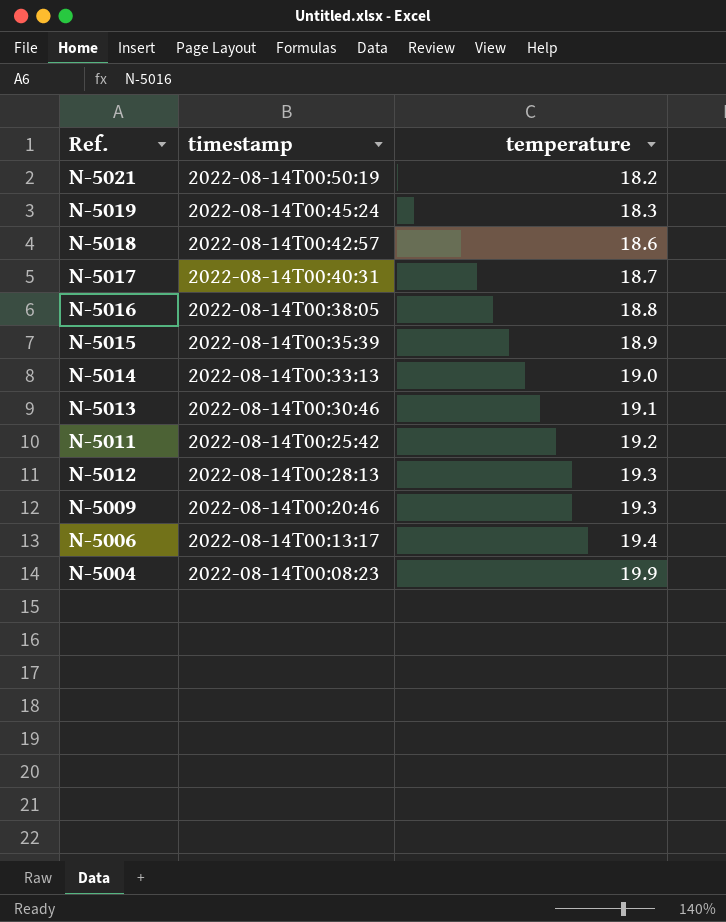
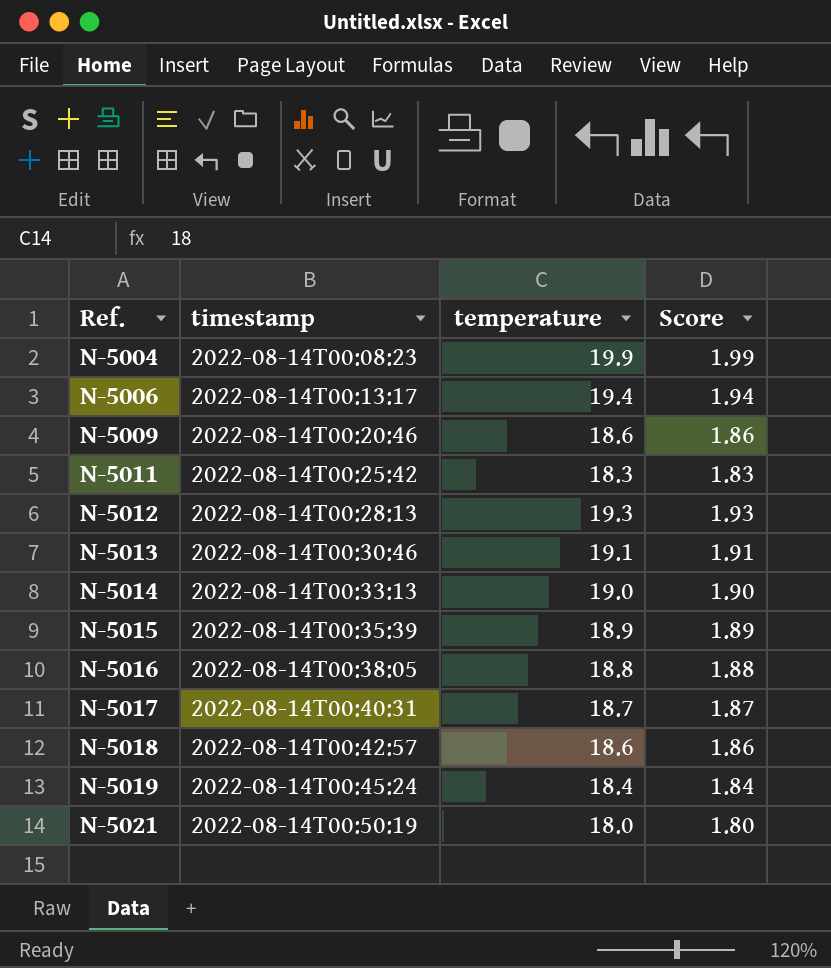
row order: temperature ascending -> Ref. ascending
column Score | formula: none -> [temperature] * 0.1
N-5009 | temperature: 19.3 -> 18.6
N-5011 | temperature: 19.2 -> 18.3
N-5019 | temperature: 18.3 -> 18.4
N-5021 | temperature: 18.2 -> 18.0

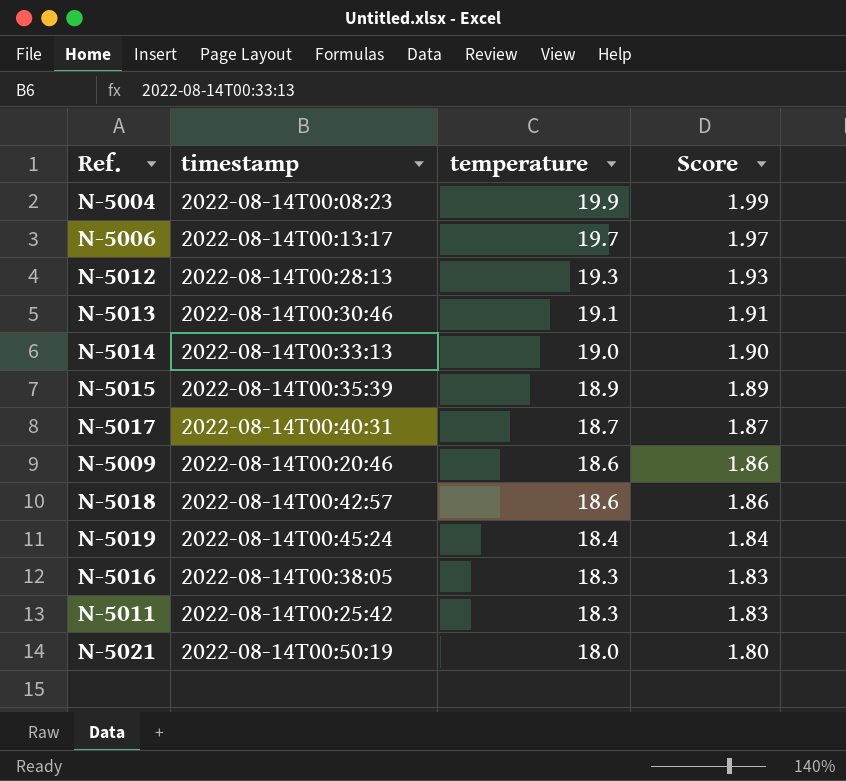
row order: Ref. ascending -> temperature descending
N-5006 | temperature: 19.4 -> 19.7
N-5006 | Score: 1.94 -> 1.97
N-5016 | temperature: 18.8 -> 18.3
N-5016 | Score: 1.88 -> 1.83

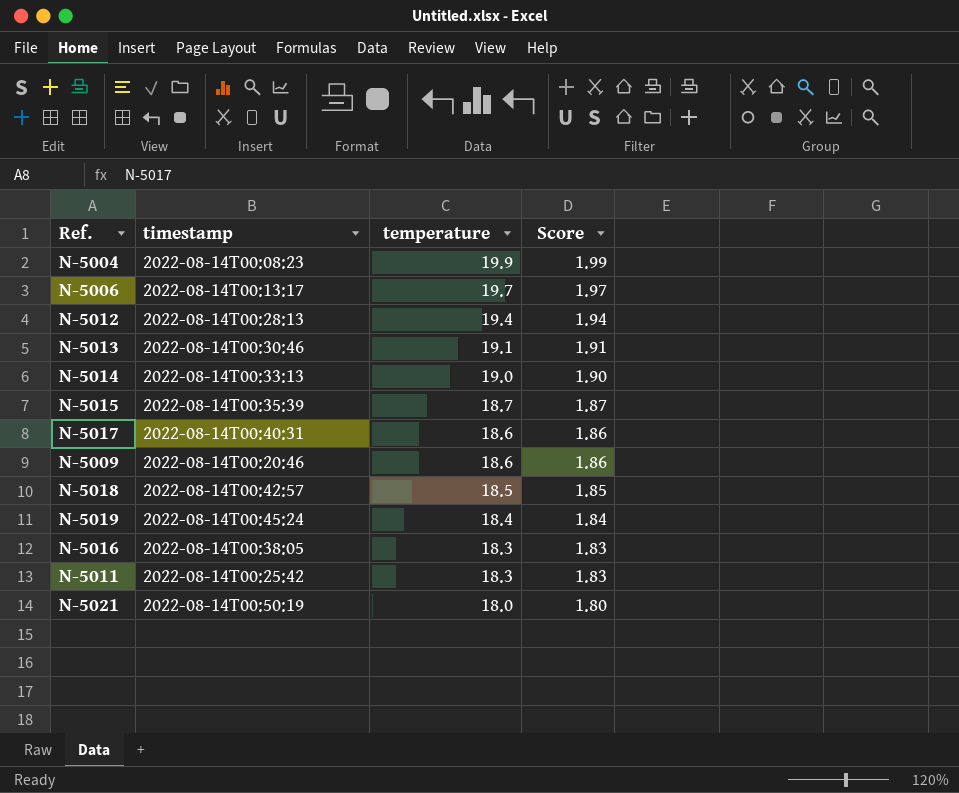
N-5012 | temperature: 19.3 -> 19.4
N-5012 | Score: 1.93 -> 1.94
N-5015 | temperature: 18.9 -> 18.7
N-5015 | Score: 1.89 -> 1.87
N-5017 | temperature: 18.7 -> 18.6
N-5017 | Score: 1.87 -> 1.86
N-5018 | temperature: 18.6 -> 18.5
N-5018 | Score: 1.86 -> 1.85

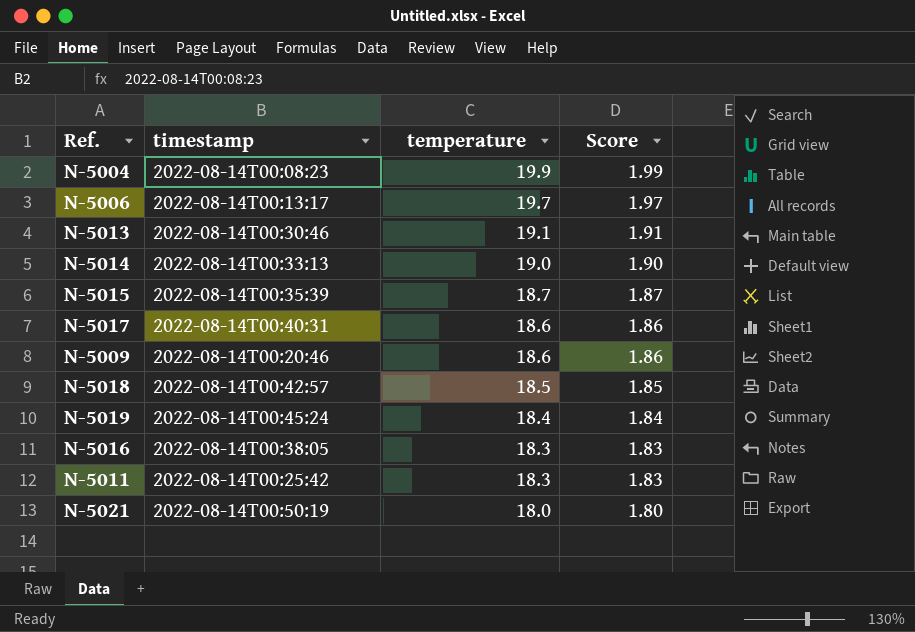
row N-5012: 2022-08-14T00:28:13 | 19.4 | 1.94 -> none

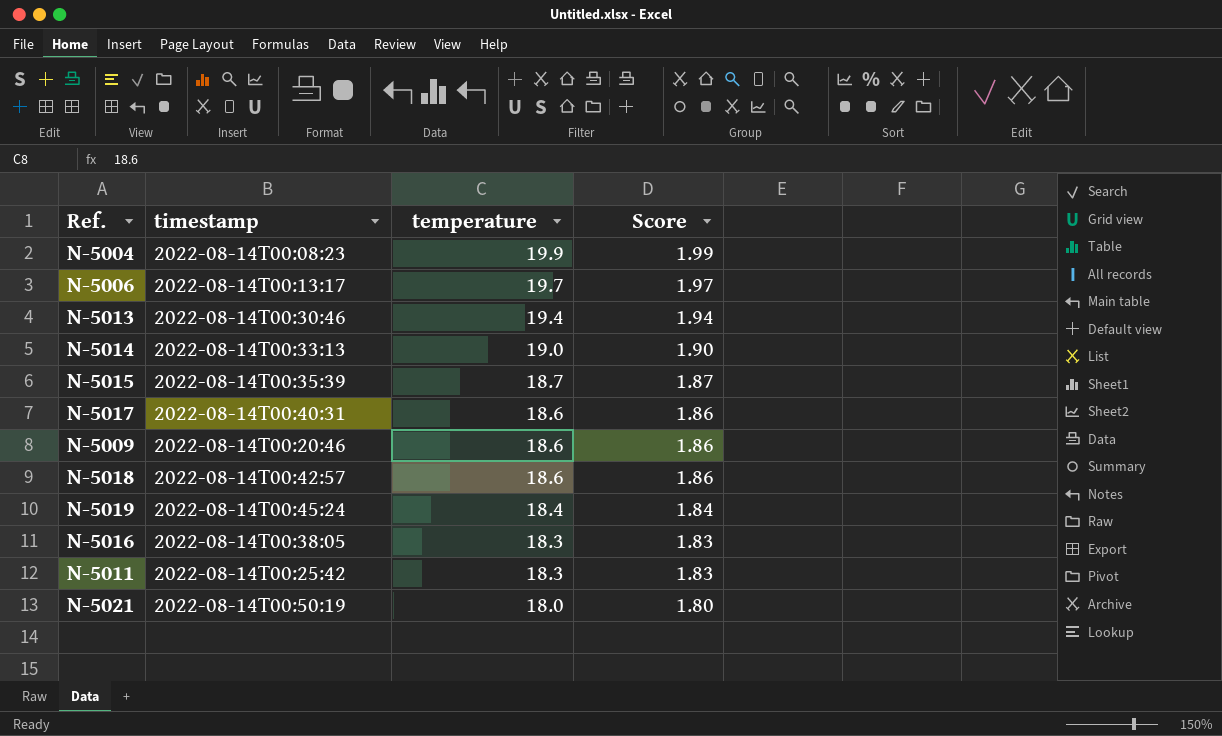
N-5013 | temperature: 19.1 -> 19.4
N-5013 | Score: 1.91 -> 1.94
N-5018 | temperature: 18.5 -> 18.6
N-5018 | Score: 1.85 -> 1.86

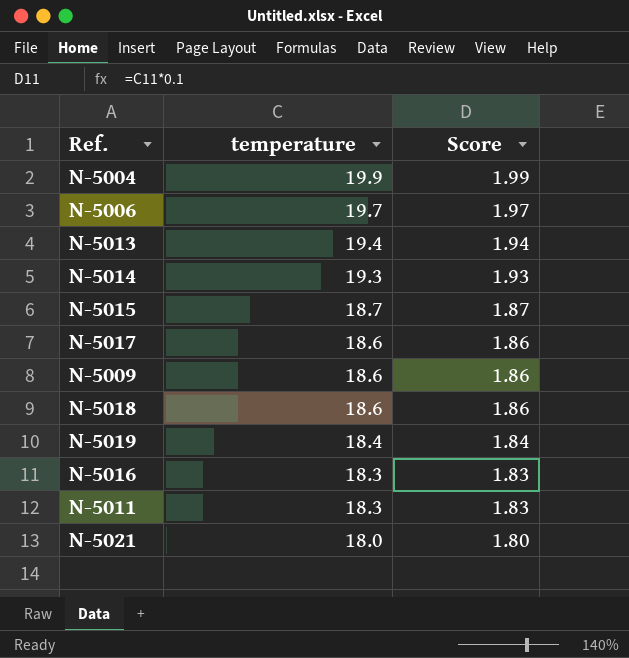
column timestamp | position: 2 -> none
N-5014 | temperature: 19.0 -> 19.3
N-5014 | Score: 1.90 -> 1.93

